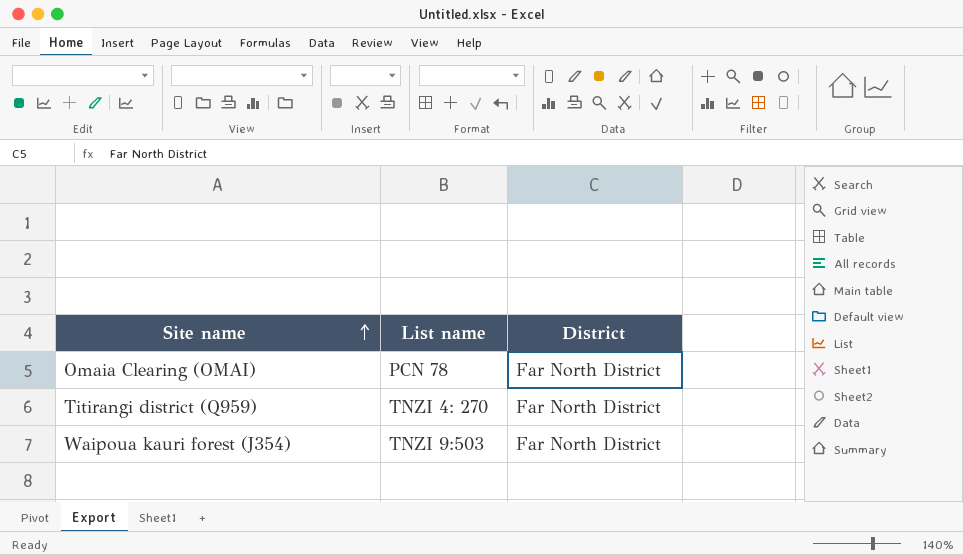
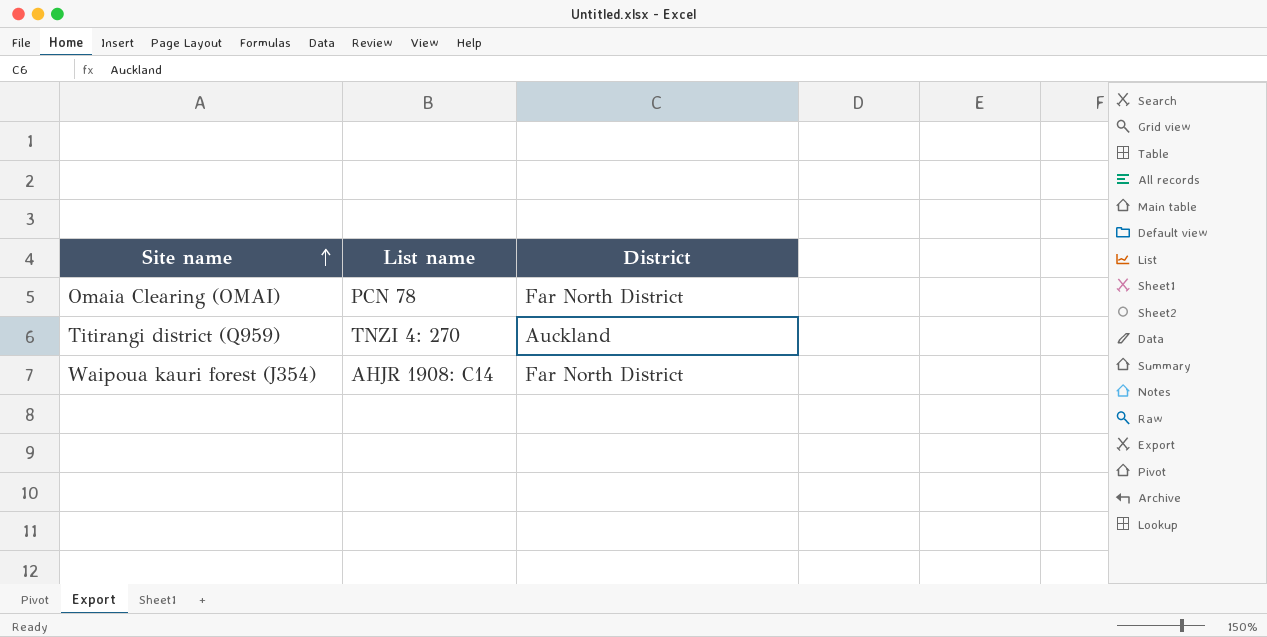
Titirangi district (Q959) | District: Far North District -> Auckland
Waipoua kauri forest (J354) | List name: TNZI 9:503 -> AHJR 1908: C14

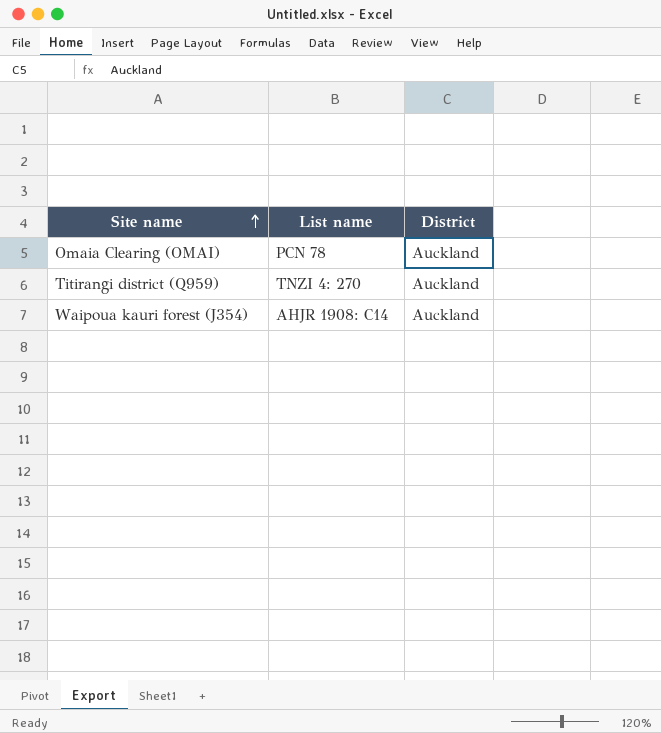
Omaia Clearing (OMAI) | District: Far North District -> Auckland
Waipoua kauri forest (J354) | District: Far North District -> Auckland

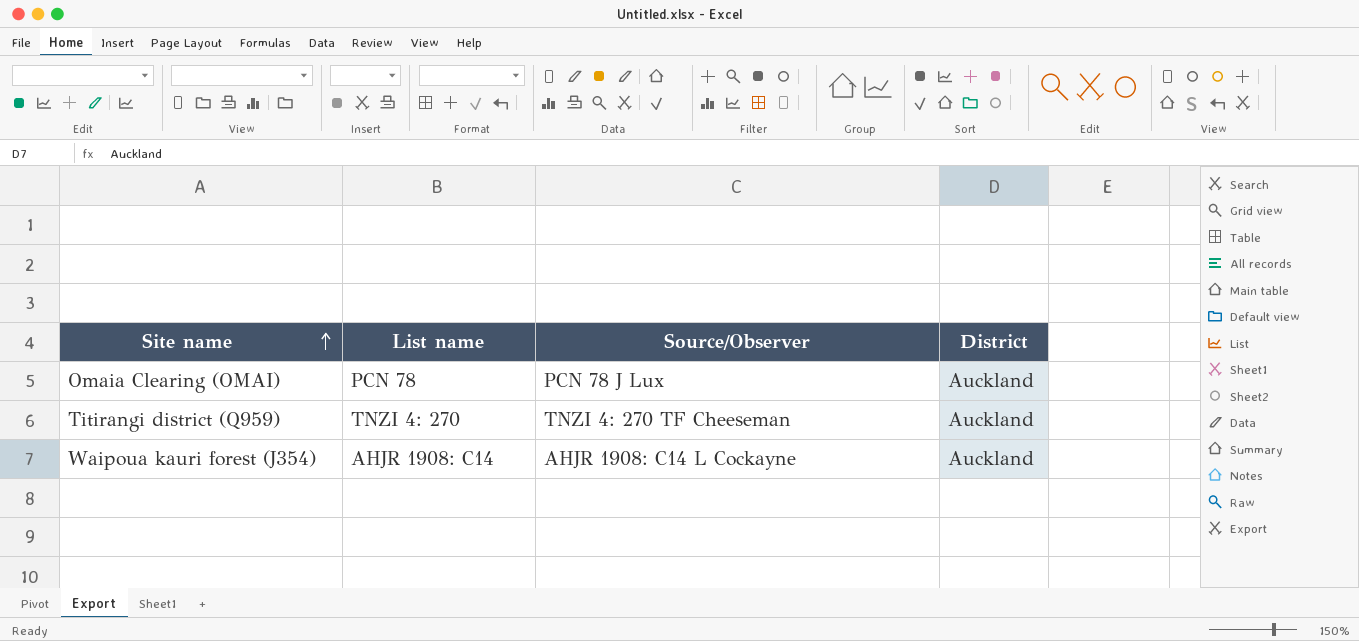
column Source/Observer | position: none -> 3

